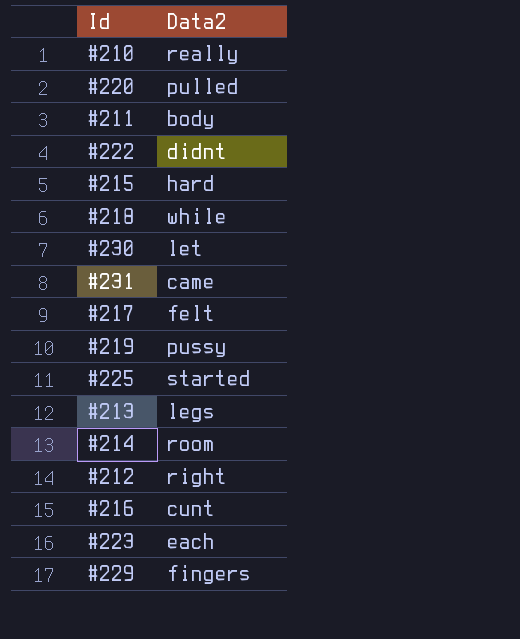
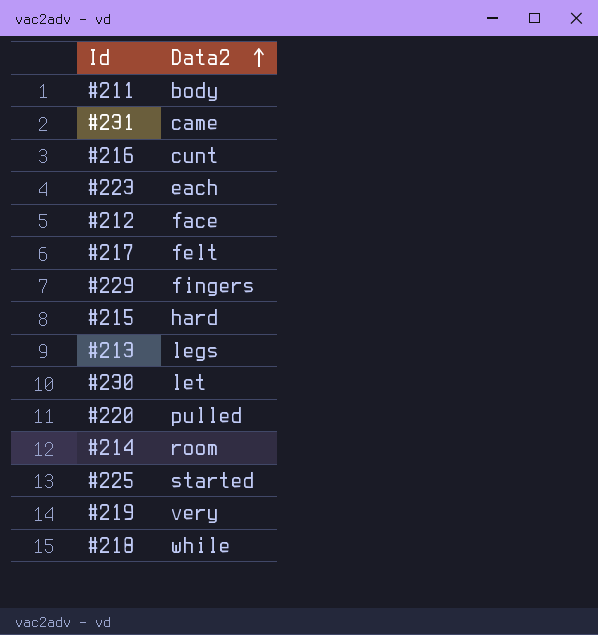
row order: none -> Data2 ascending
row #210: really -> none
row #222: didnt -> none
#212 | Data2: right -> face
#219 | Data2: pussy -> very

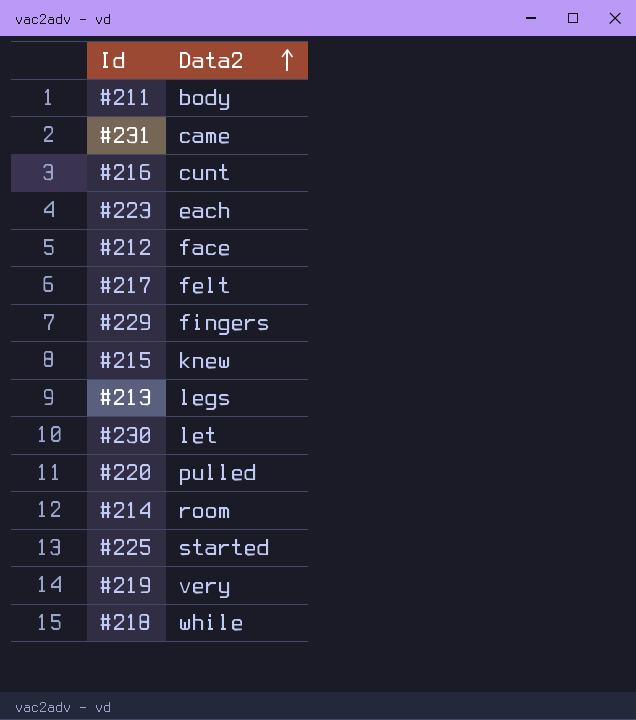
#215 | Data2: hard -> knew

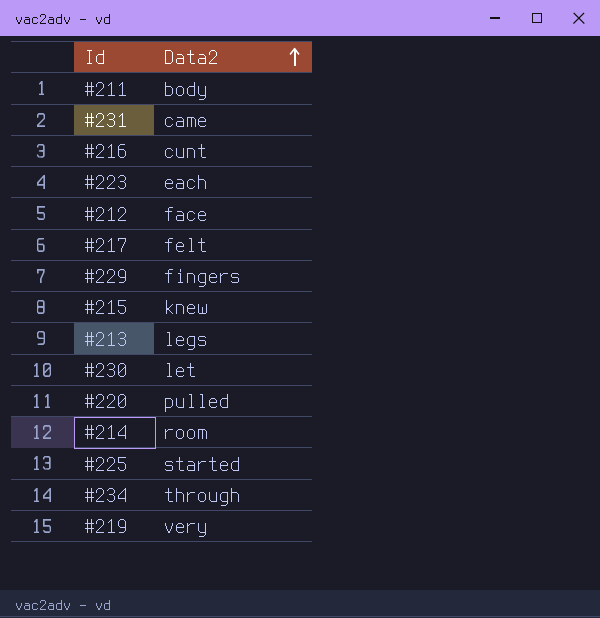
row #218: while -> none
row #234: none -> through

